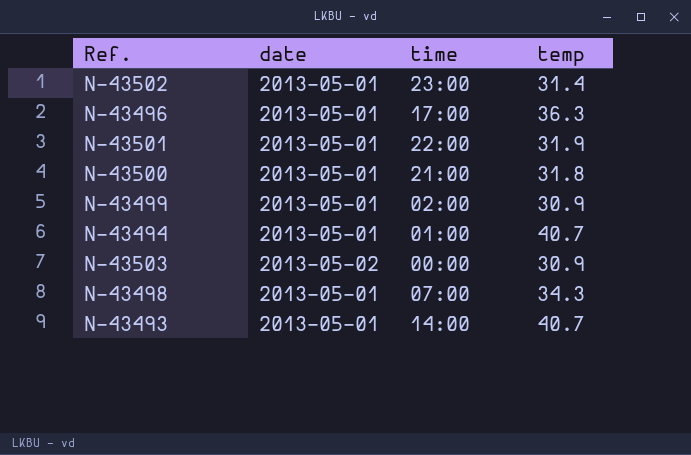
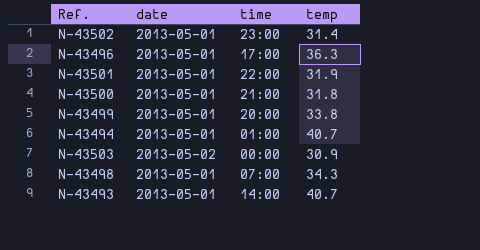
N-43499 | time: 02:00 -> 20:00
N-43499 | temp: 30.9 -> 33.8

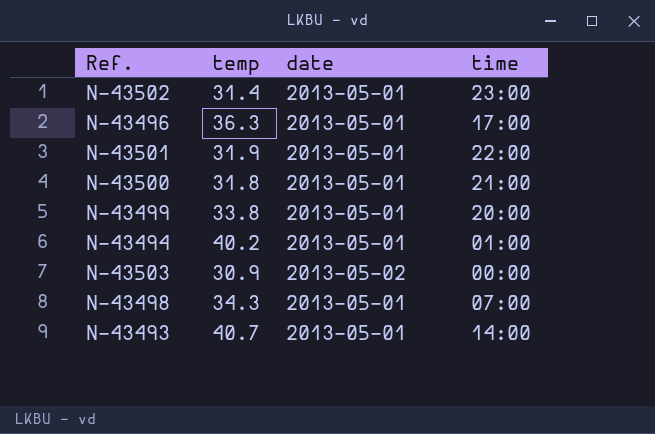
column temp | position: 4 -> 2
N-43494 | temp: 40.7 -> 40.2

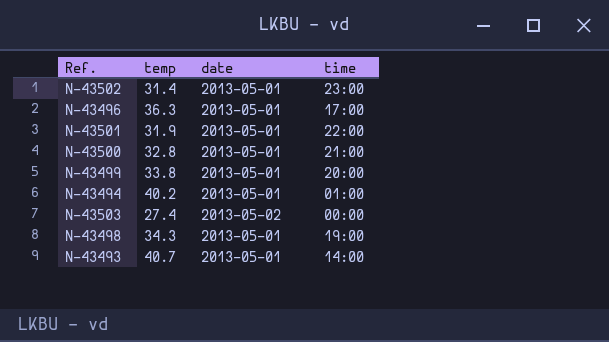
N-43500 | temp: 31.8 -> 32.8
N-43503 | temp: 30.9 -> 27.4
N-43498 | time: 07:00 -> 19:00

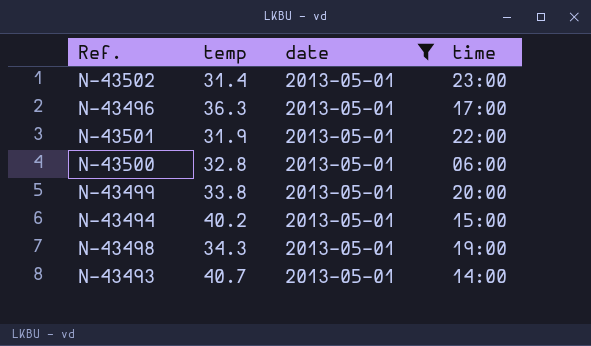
filter: none -> date = 2013-05-01
N-43500 | time: 21:00 -> 06:00
N-43494 | time: 01:00 -> 15:00

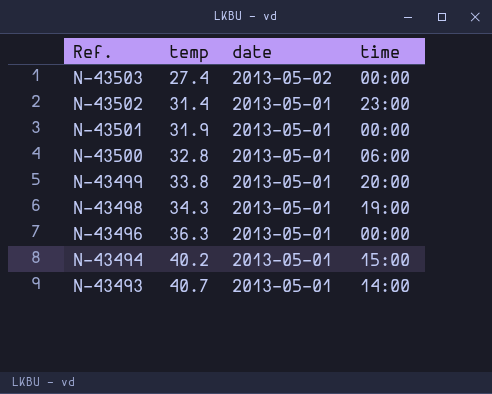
filter: date = 2013-05-01 -> none
row order: none -> Ref. descending
N-43501 | time: 22:00 -> 00:00
N-43496 | time: 17:00 -> 00:00

